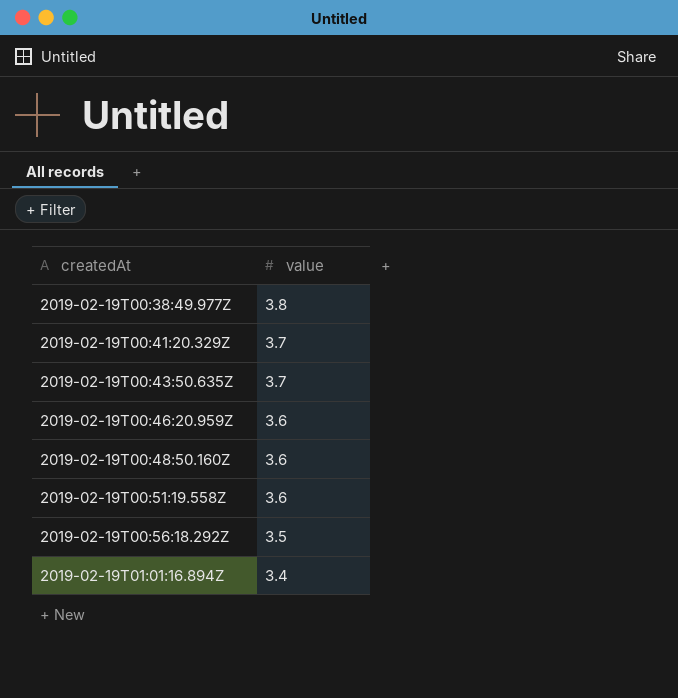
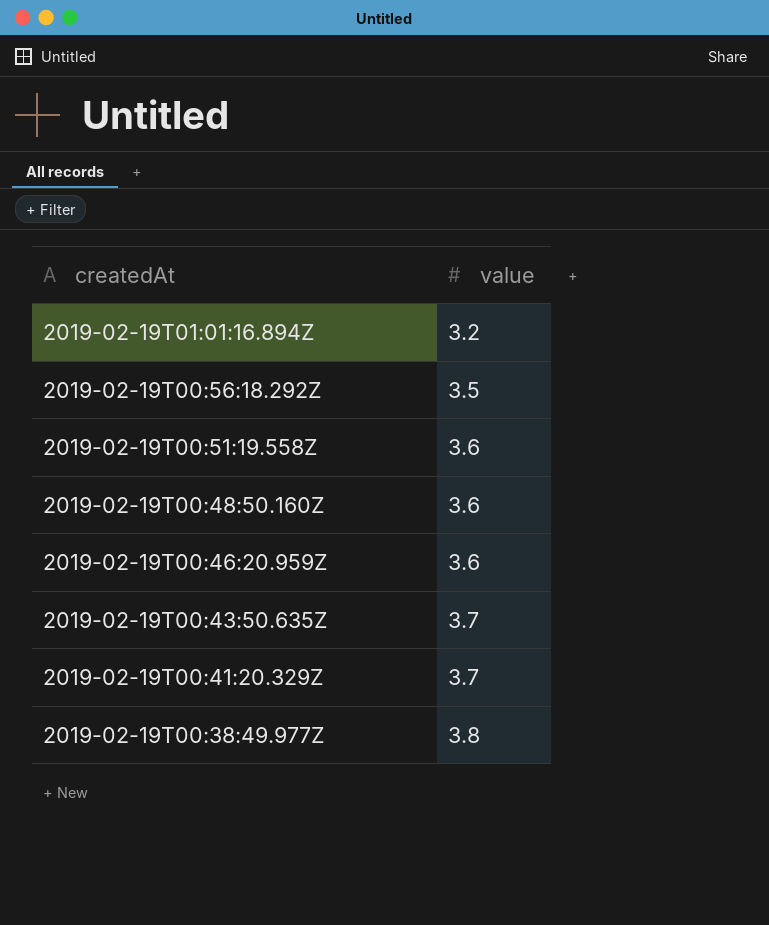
row order: createdAt ascending -> createdAt descending
2019-02-19T01:01:16.894Z | value: 3.4 -> 3.2

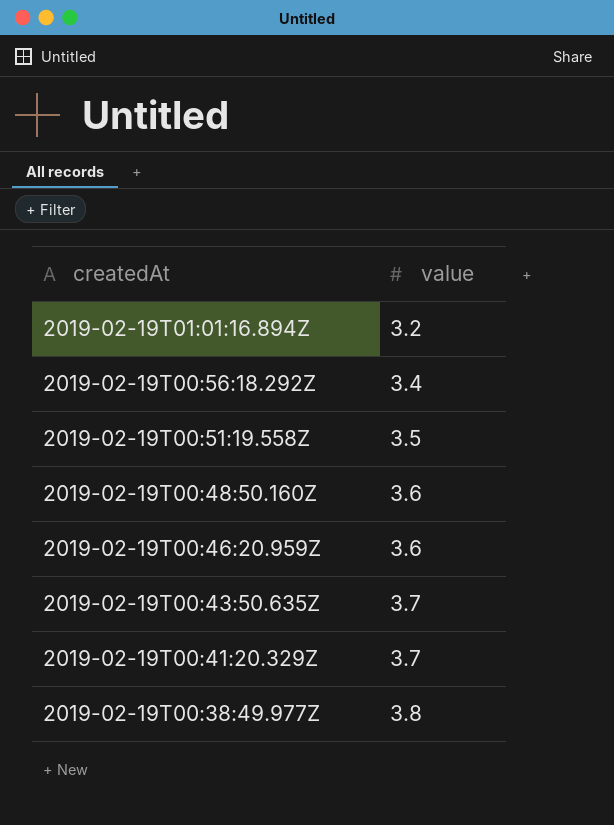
2019-02-19T00:56:18.292Z | value: 3.5 -> 3.4
2019-02-19T00:51:19.558Z | value: 3.6 -> 3.5

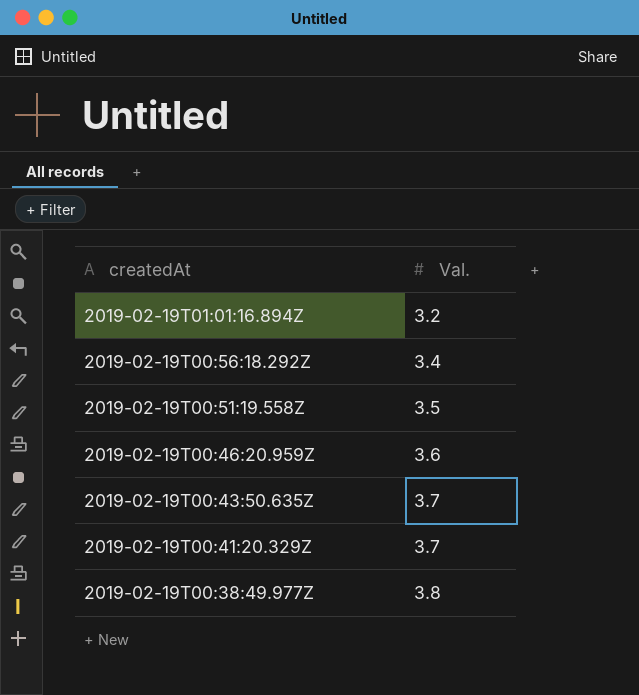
column name: value -> Val.
row 2019-02-19T00:48:50.160Z: 3.6 -> none

